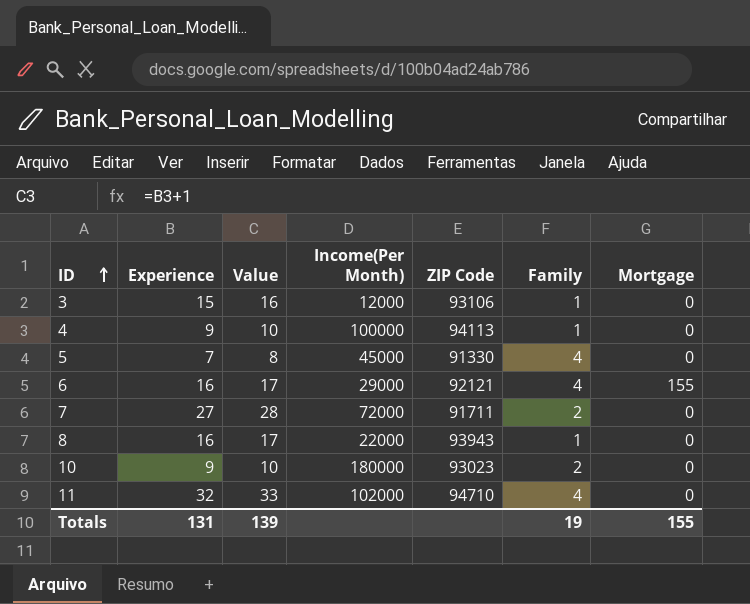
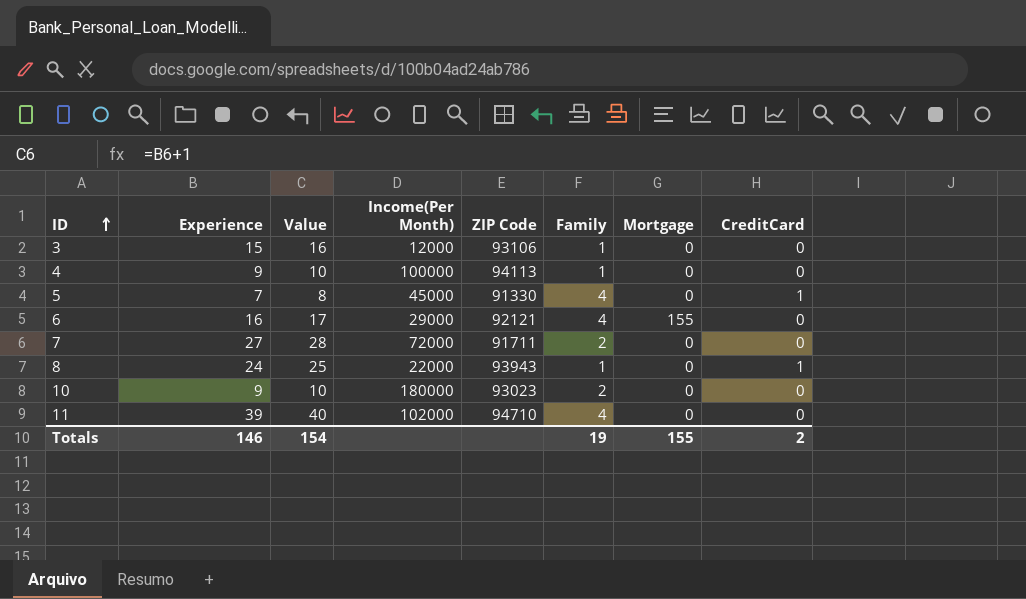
column CreditCard | position: none -> 8
8 | Experience: 16 -> 24
8 | Value: 17 -> 25
11 | Experience: 32 -> 39
11 | Value: 33 -> 40
Totals | Experience: 131 -> 146
Totals | Value: 139 -> 154

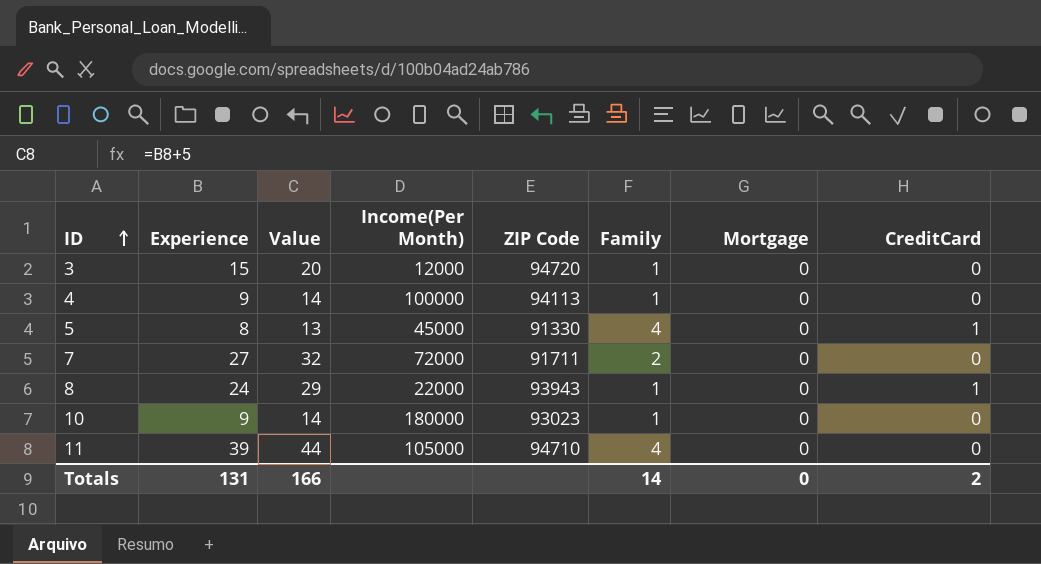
column Value | formula: [Experience] + 1 -> [Experience] + 5
row 6: 16 | 17 | 29000 | 92121 | 4 | 155 | 0 -> none
3 | ZIP Code: 93106 -> 94720
5 | Experience: 7 -> 8
10 | Family: 2 -> 1
11 | Income(Per Month): 102000 -> 105000
Totals | Experience: 146 -> 131
Totals | Value: 154 -> 166
Totals | Family: 19 -> 14
Totals | Mortgage: 155 -> 0

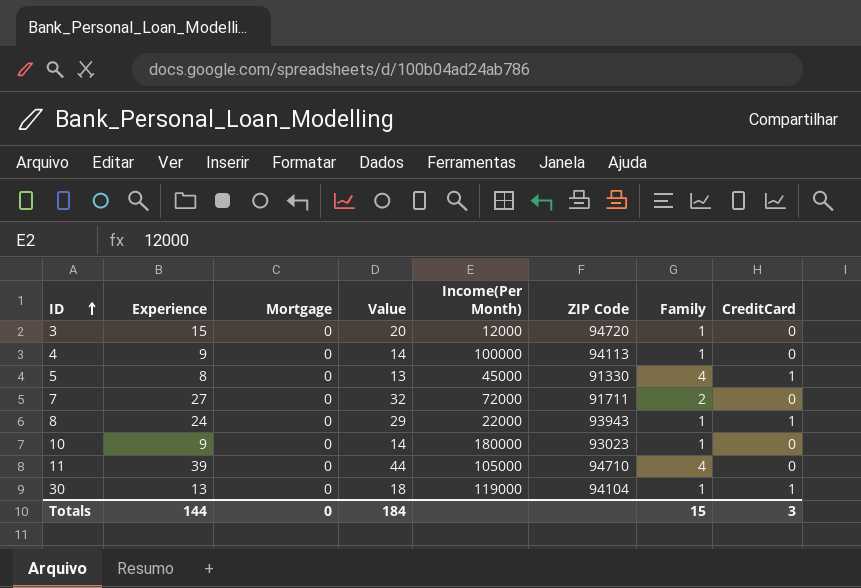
column Mortgage | position: 7 -> 3
row 30: none -> 13 | 0 | 18 | 119000 | 94104 | 1 | 1
Totals | Experience: 131 -> 144
Totals | Value: 166 -> 184
Totals | Family: 14 -> 15
Totals | CreditCard: 2 -> 3

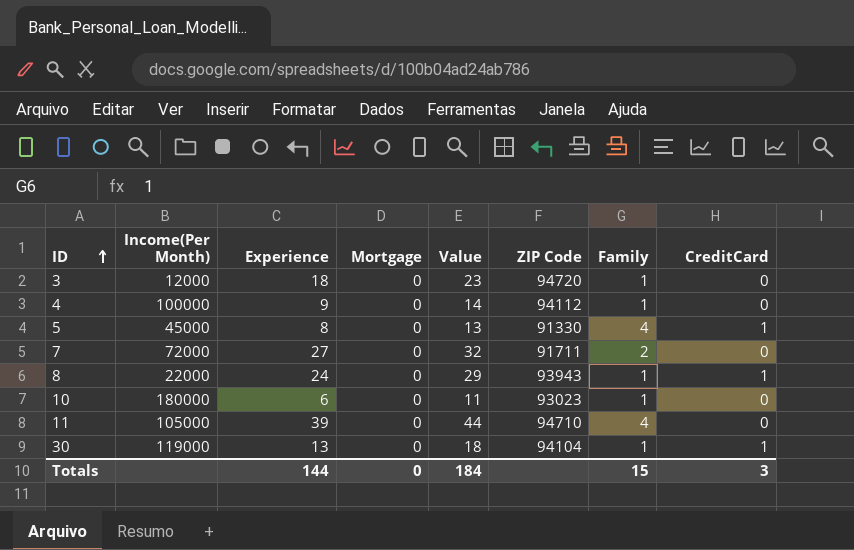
column Income(Per Month) | position: 5 -> 2
3 | Experience: 15 -> 18
3 | Value: 20 -> 23
4 | ZIP Code: 94113 -> 94112
10 | Experience: 9 -> 6
10 | Value: 14 -> 11

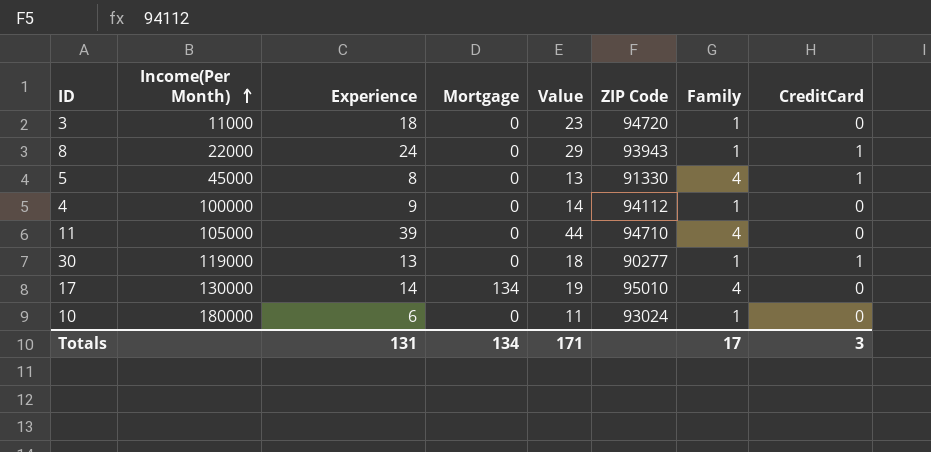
row order: ID ascending -> Income(Per Month) ascending
row 7: 72000 | 27 | 0 | 32 | 91711 | 2 | 0 -> none
3 | Income(Per Month): 12000 -> 11000
30 | ZIP Code: 94104 -> 90277
row 17: none -> 130000 | 14 | 134 | 19 | 95010 | 4 | 0
10 | ZIP Code: 93023 -> 93024
Totals | Experience: 144 -> 131
Totals | Mortgage: 0 -> 134
Totals | Value: 184 -> 171
Totals | Family: 15 -> 17

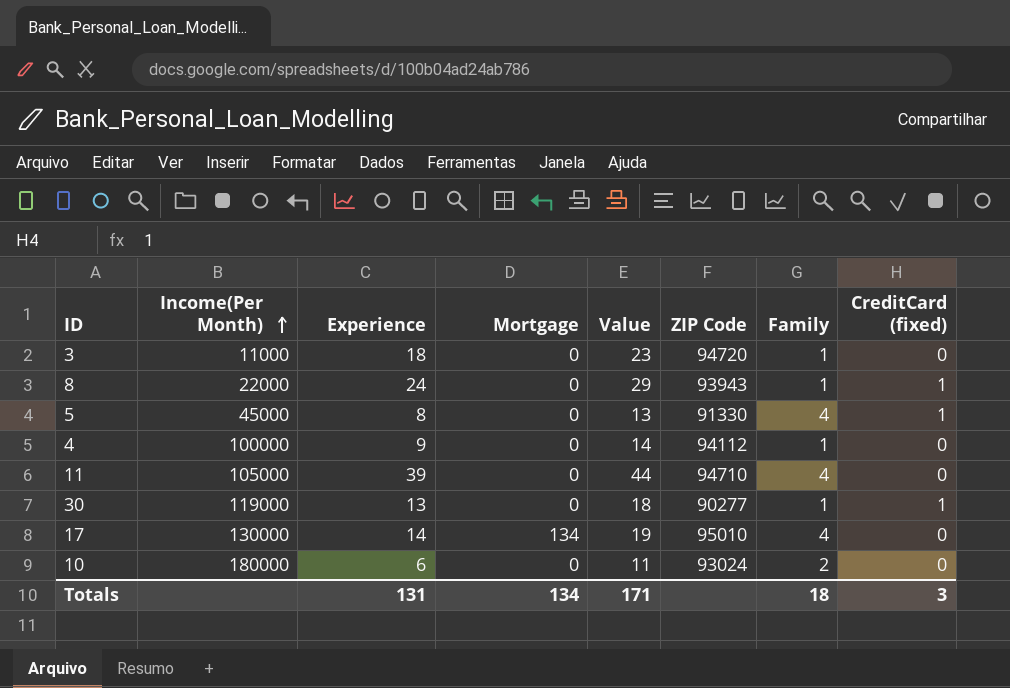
column name: CreditCard -> CreditCard (fixed)
10 | Family: 1 -> 2
Totals | Family: 17 -> 18

